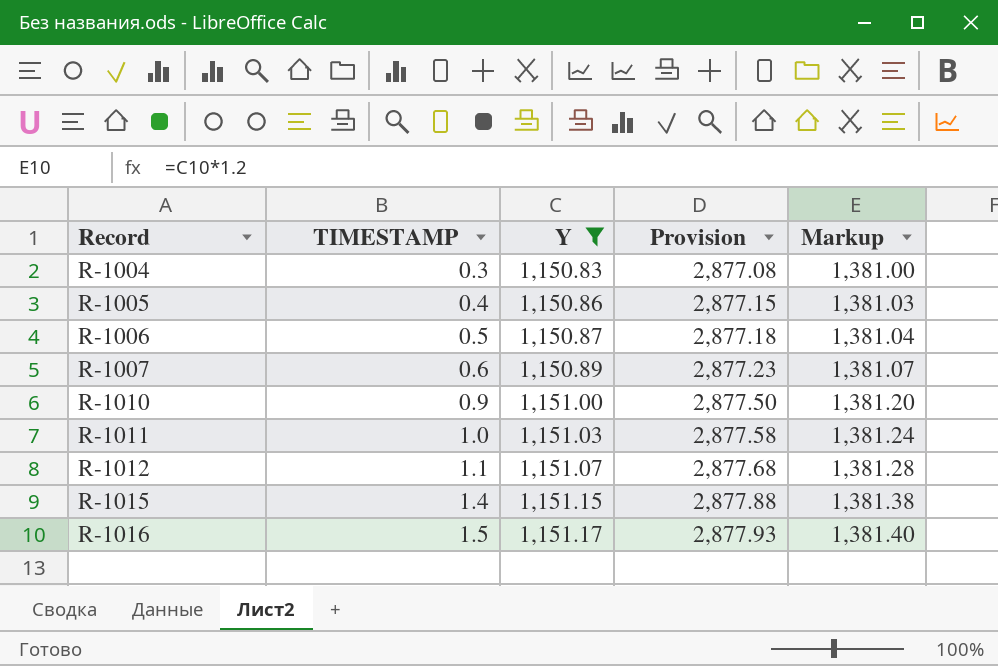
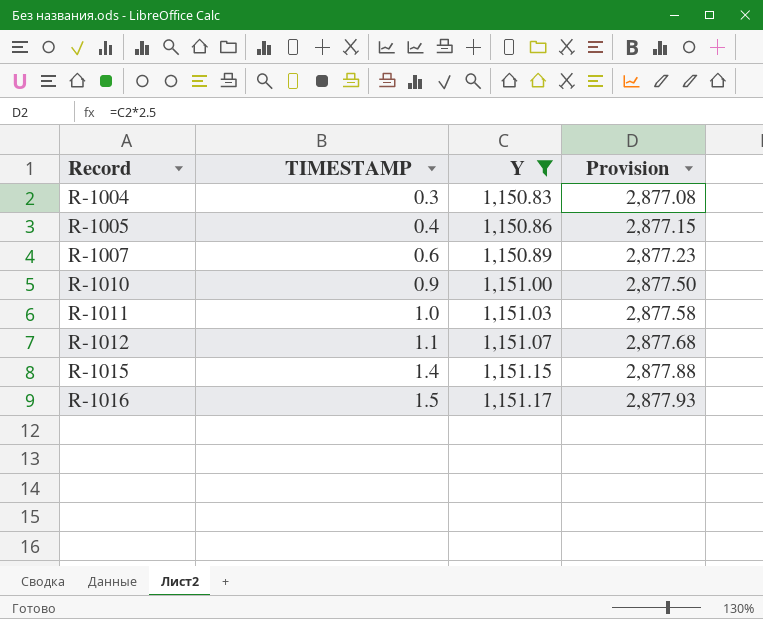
column Markup | formula: [Y] * 1.2 -> none
row R-1006: 0.5 | 1,150.87 | 2,877.18 | 1,381.04 -> none

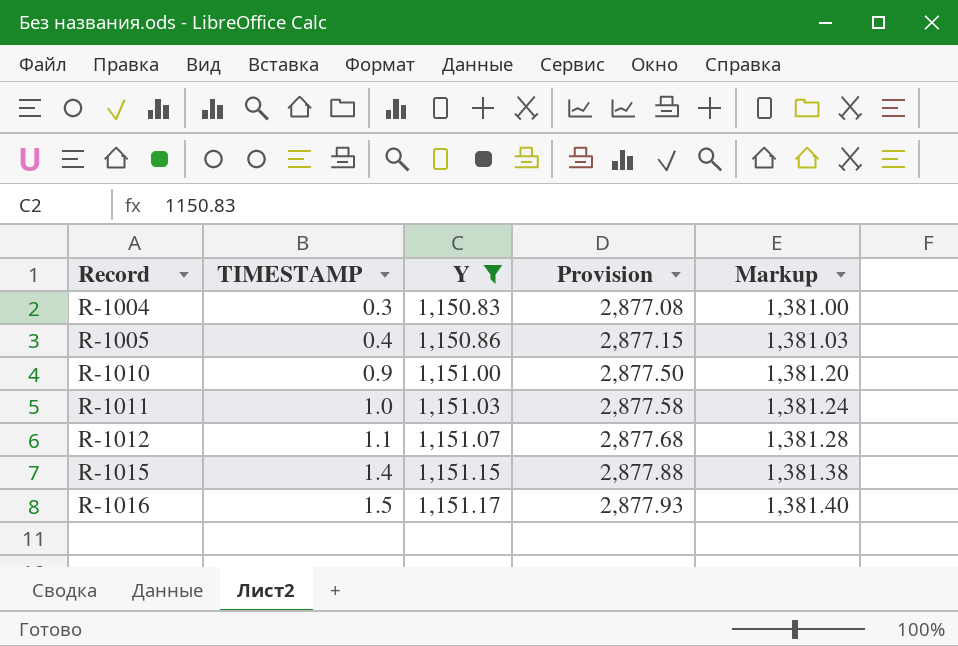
column Markup | formula: none -> [Y] * 1.2
row R-1007: 0.6 | 1,150.89 | 2,877.23 -> none

